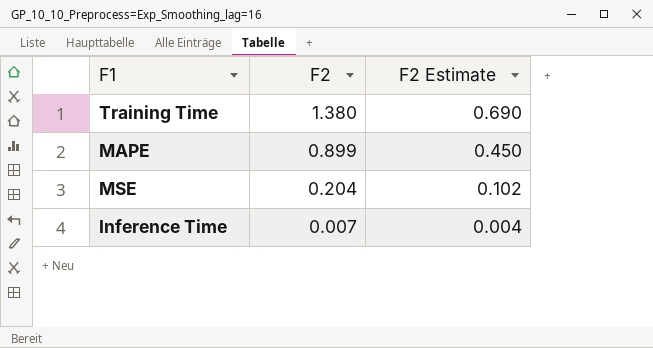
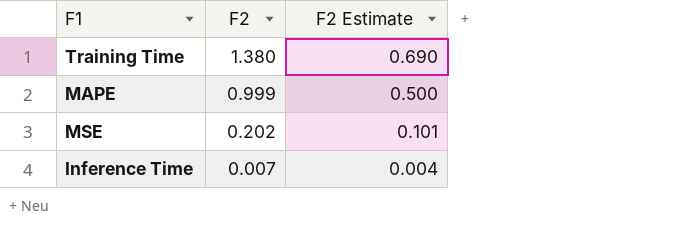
MAPE | F2: 0.899 -> 0.999
MAPE | F2 Estimate: 0.450 -> 0.500
MSE | F2: 0.204 -> 0.202
MSE | F2 Estimate: 0.102 -> 0.101

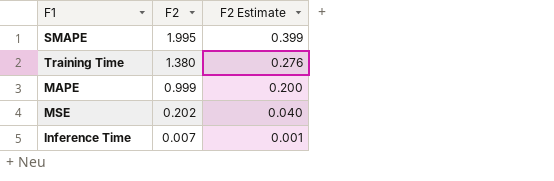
column F2 Estimate | formula: [F2] * 0.5 -> [F2] * 0.2
row SMAPE: none -> 1.995 | 0.399

